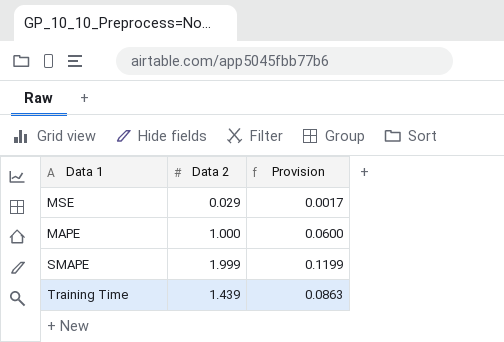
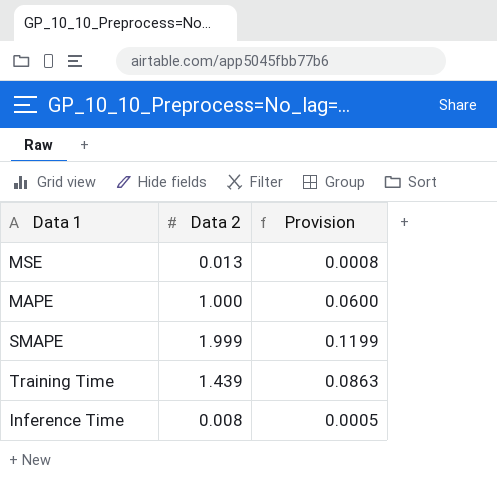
MSE | Data 2: 0.029 -> 0.013
MSE | Provision: 0.0017 -> 0.0008
row Inference Time: none -> 0.008 | 0.0005

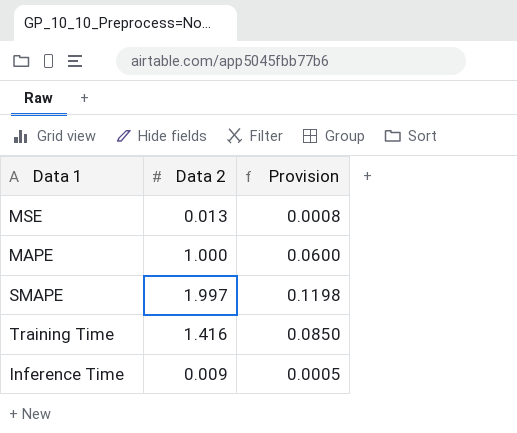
SMAPE | Data 2: 1.999 -> 1.997
SMAPE | Provision: 0.1199 -> 0.1198
Training Time | Data 2: 1.439 -> 1.416
Training Time | Provision: 0.0863 -> 0.0850
Inference Time | Data 2: 0.008 -> 0.009

